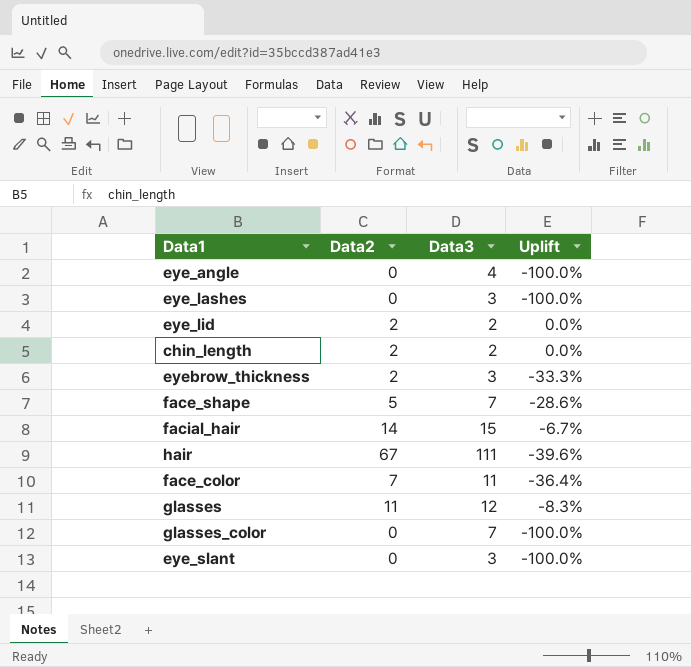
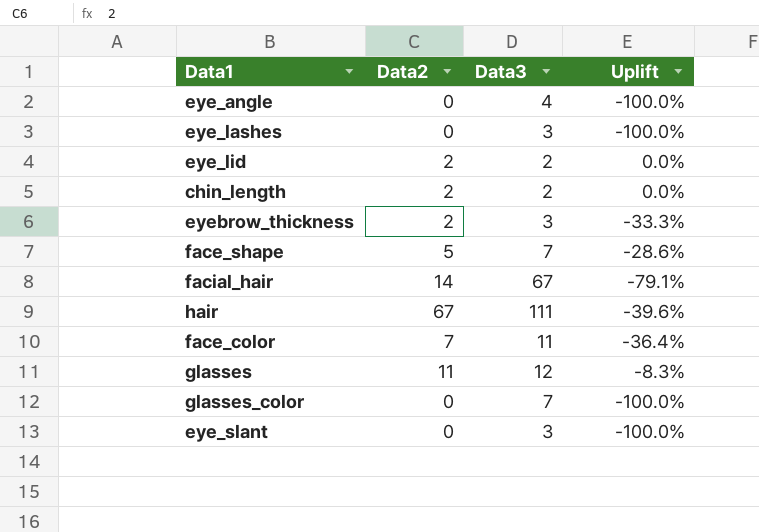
facial_hair | Data3: 15 -> 67
facial_hair | Uplift: -6.7% -> -79.1%

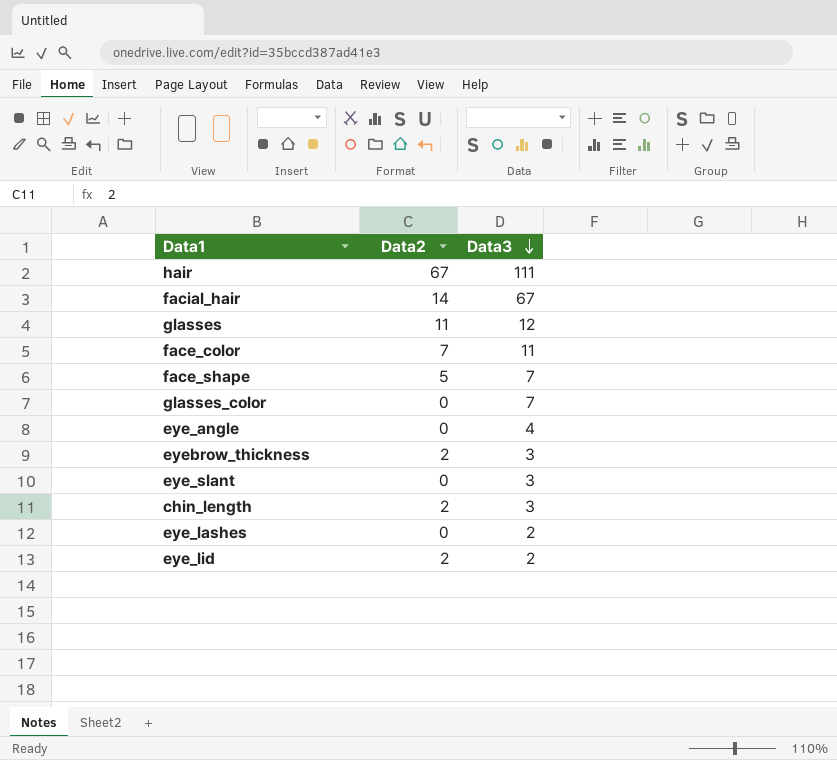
row order: none -> Data3 descending
column Uplift | formula: ([Data2] - [Data3]) / [Data3] -> none
chin_length | Data3: 2 -> 3
eye_lashes | Data3: 3 -> 2

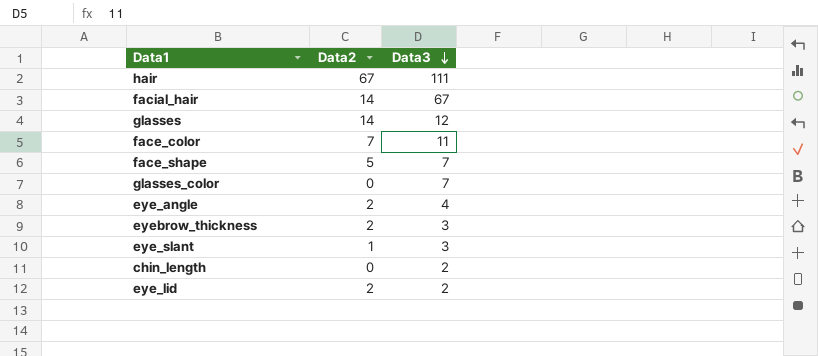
row eye_lashes: 0 | 2 -> none
glasses | Data2: 11 -> 14
eye_angle | Data2: 0 -> 2
eye_slant | Data2: 0 -> 1
chin_length | Data2: 2 -> 0
chin_length | Data3: 3 -> 2

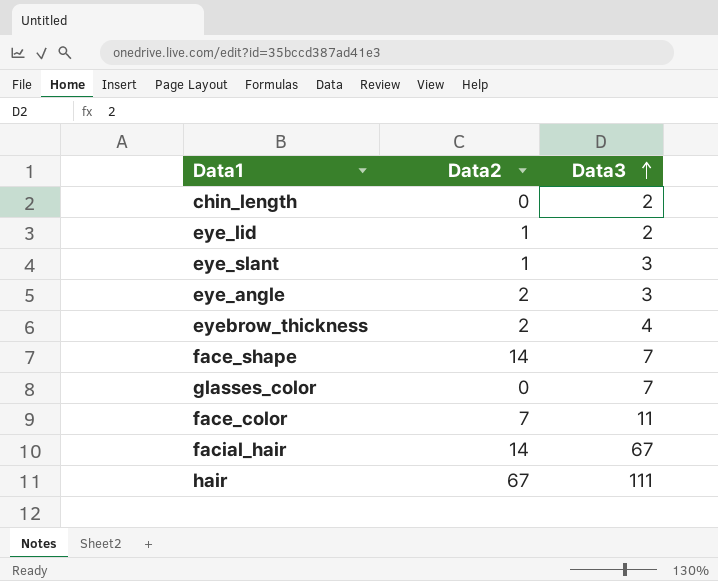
row order: Data3 descending -> Data3 ascending
row glasses: 14 | 12 -> none
eye_lid | Data2: 2 -> 1
eye_angle | Data3: 4 -> 3
eyebrow_thickness | Data3: 3 -> 4
face_shape | Data2: 5 -> 14

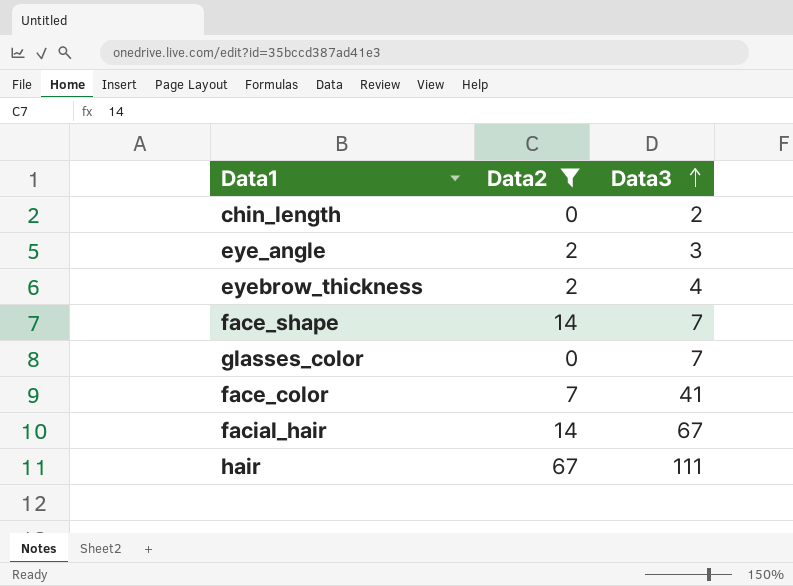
filter: none -> Data2 != 1
face_color | Data3: 11 -> 41

